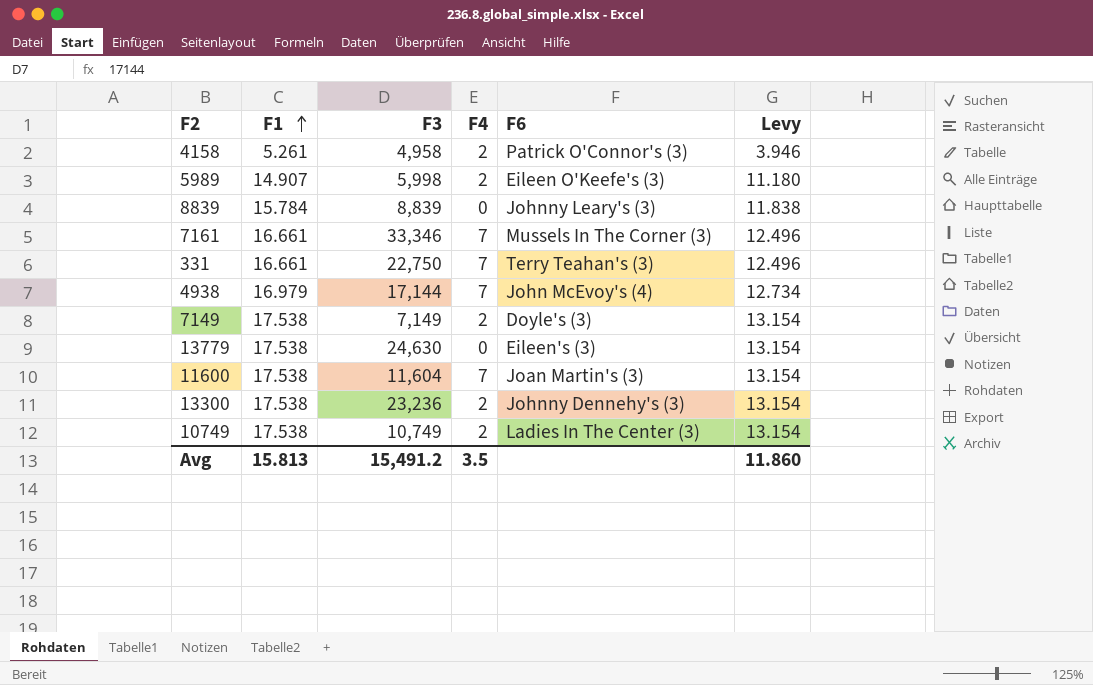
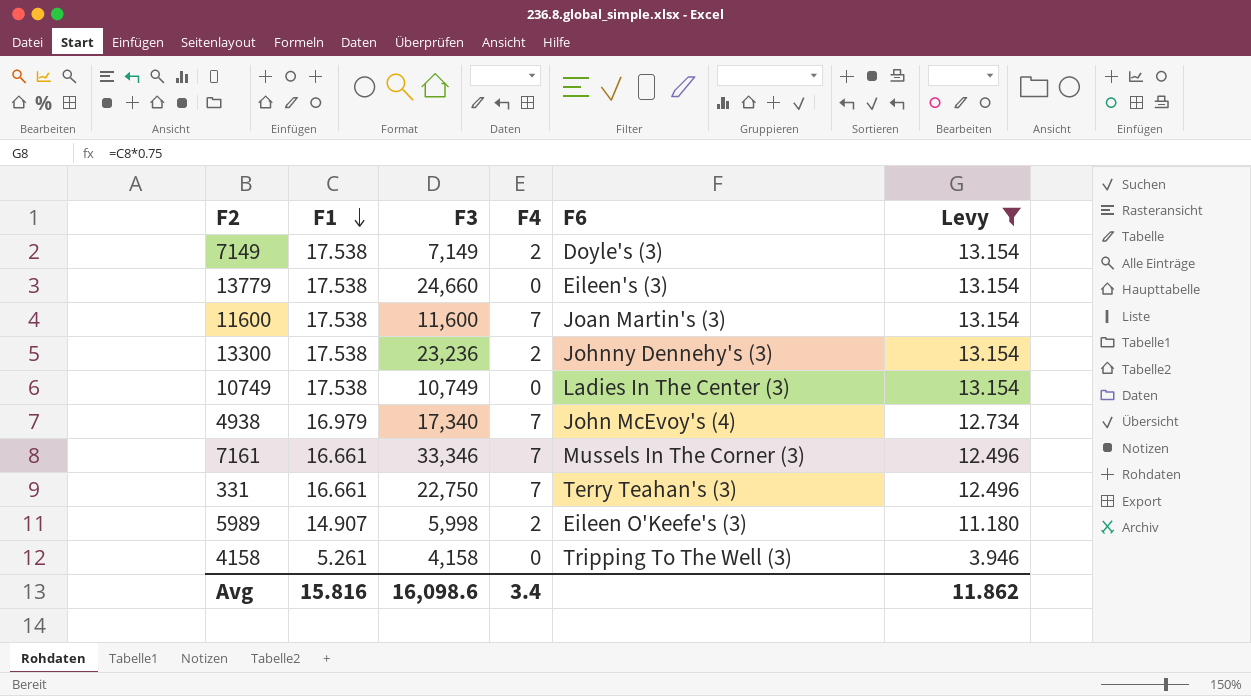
filter: none -> Levy != 11.838
row order: F1 ascending -> F1 descending
13779 | F3: 24,630 -> 24,660
11600 | F3: 11,604 -> 11,600
10749 | F4: 2 -> 0
4938 | F3: 17,144 -> 17,340
4158 | F3: 4,958 -> 4,158
4158 | F4: 2 -> 0
4158 | F6: Patrick O'Connor's (3) -> Tripping To The Well (3)
Avg | F1: 15.813 -> 15.816
Avg | F3: 15,491.2 -> 16,098.6
Avg | F4: 3.5 -> 3.4
Avg | Levy: 11.860 -> 11.862

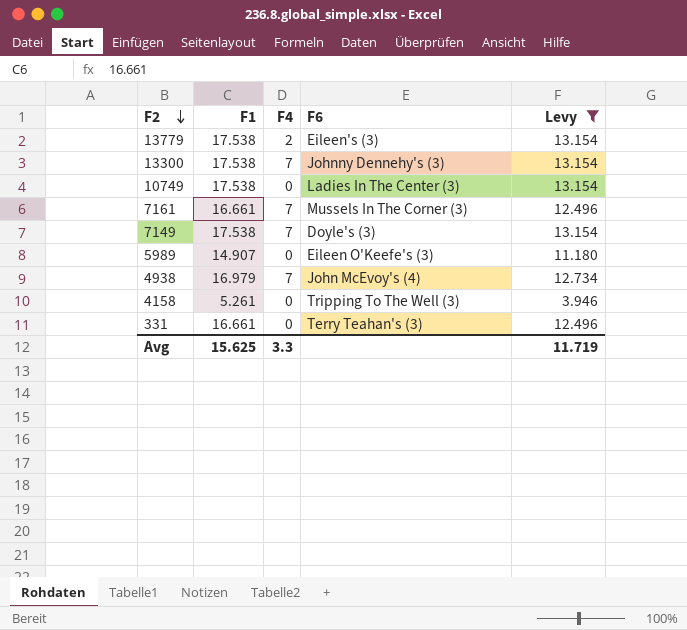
row order: F1 descending -> F2 descending
column F3 | position: 3 -> none
row 11600: 17.538 | 11,600 | 7 | Joan Martin's (3) | 13.154 -> none
13779 | F4: 0 -> 2
13300 | F4: 2 -> 7
7149 | F4: 2 -> 7
5989 | F4: 2 -> 0
331 | F4: 7 -> 0
Avg | F1: 15.816 -> 15.625
Avg | F4: 3.4 -> 3.3
Avg | Levy: 11.862 -> 11.719

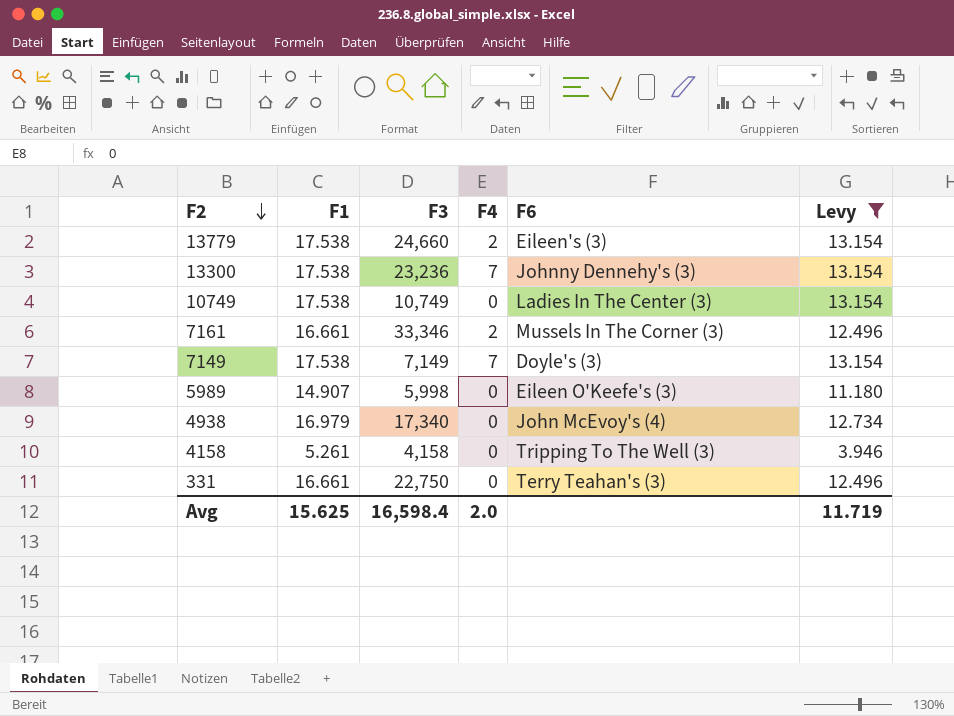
column F3 | position: none -> 3
7161 | F4: 7 -> 2
4938 | F4: 7 -> 0
Avg | F4: 3.3 -> 2.0

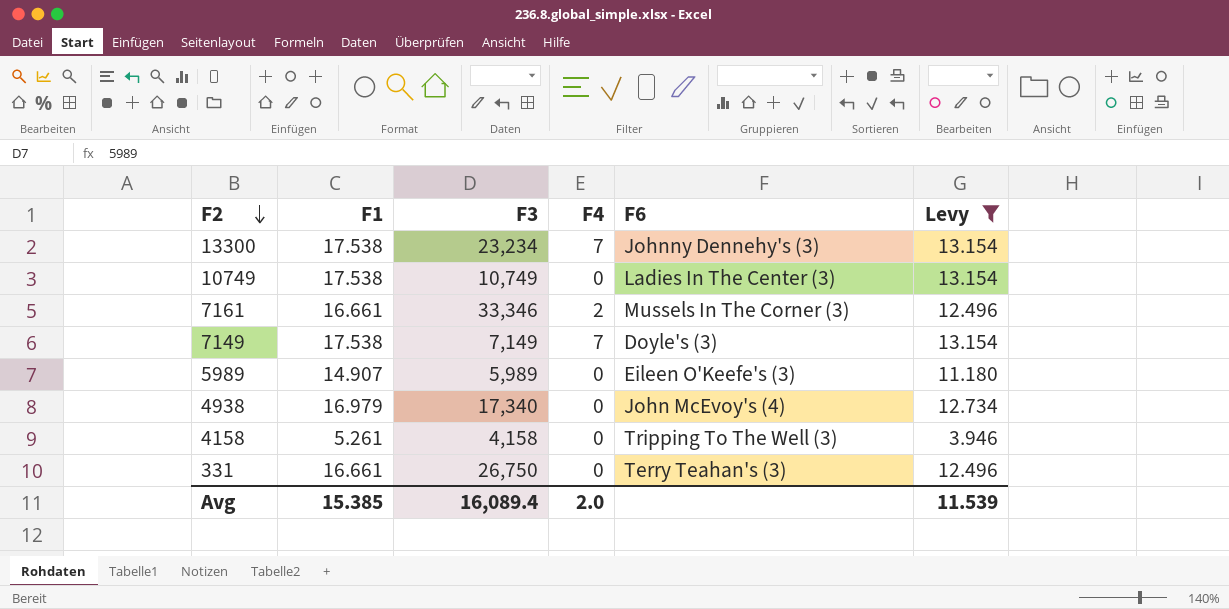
row 13779: 17.538 | 24,660 | 2 | Eileen's (3) | 13.154 -> none
13300 | F3: 23,236 -> 23,234
5989 | F3: 5,998 -> 5,989
331 | F3: 22,750 -> 26,750
Avg | F1: 15.625 -> 15.385
Avg | F3: 16,598.4 -> 16,089.4
Avg | Levy: 11.719 -> 11.539

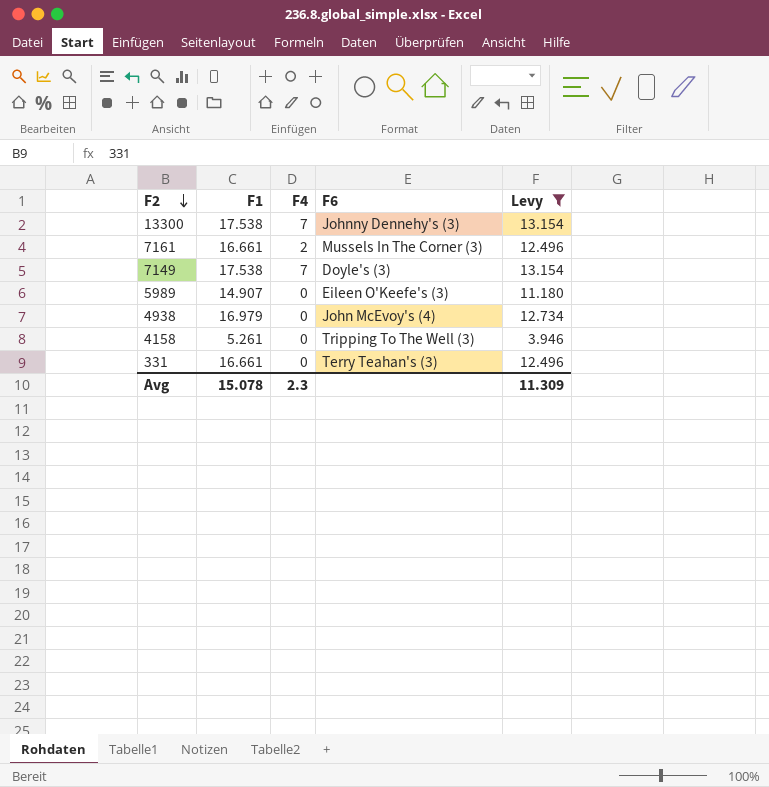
column F3 | position: 3 -> none
row 10749: 17.538 | 10,749 | 0 | Ladies In The Center (3) | 13.154 -> none
Avg | F1: 15.385 -> 15.078
Avg | F4: 2.0 -> 2.3
Avg | Levy: 11.539 -> 11.309

